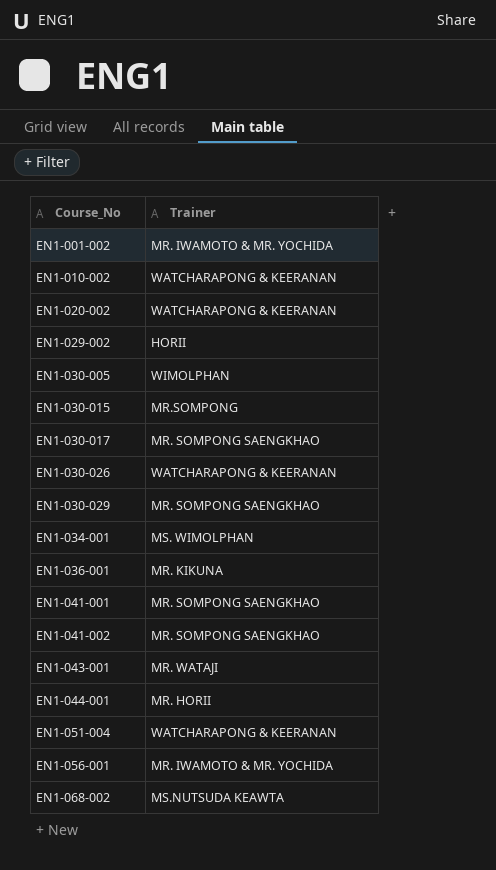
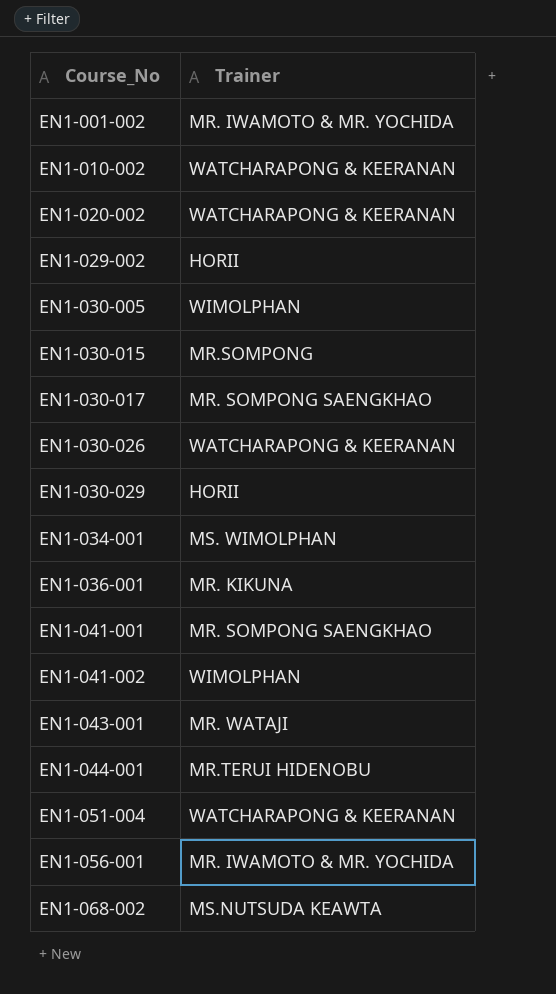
EN1-030-029 | Trainer: MR. SOMPONG SAENGKHAO -> HORII
EN1-041-002 | Trainer: MR. SOMPONG SAENGKHAO -> WIMOLPHAN
EN1-044-001 | Trainer: MR. HORII -> MR.TERUI HIDENOBU

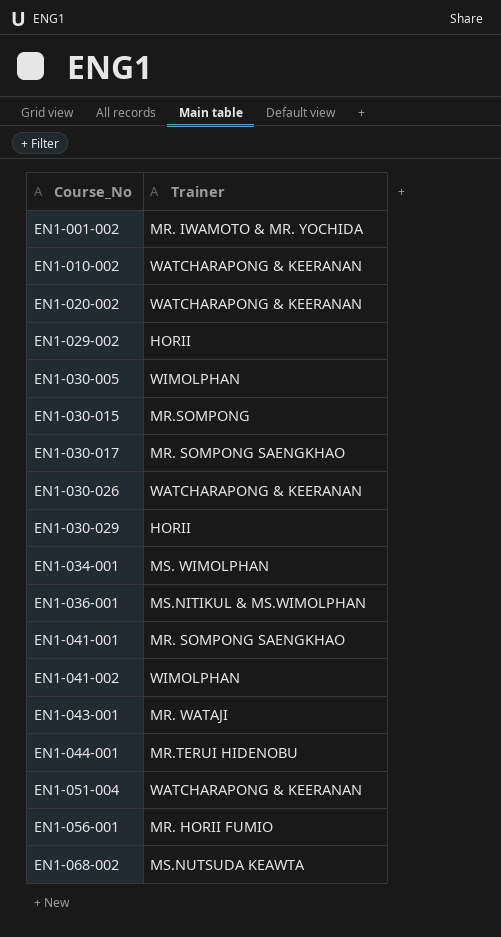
EN1-036-001 | Trainer: MR. KIKUNA -> MS.NITIKUL & MS.WIMOLPHAN
EN1-056-001 | Trainer: MR. IWAMOTO & MR. YOCHIDA -> MR. HORII FUMIO

